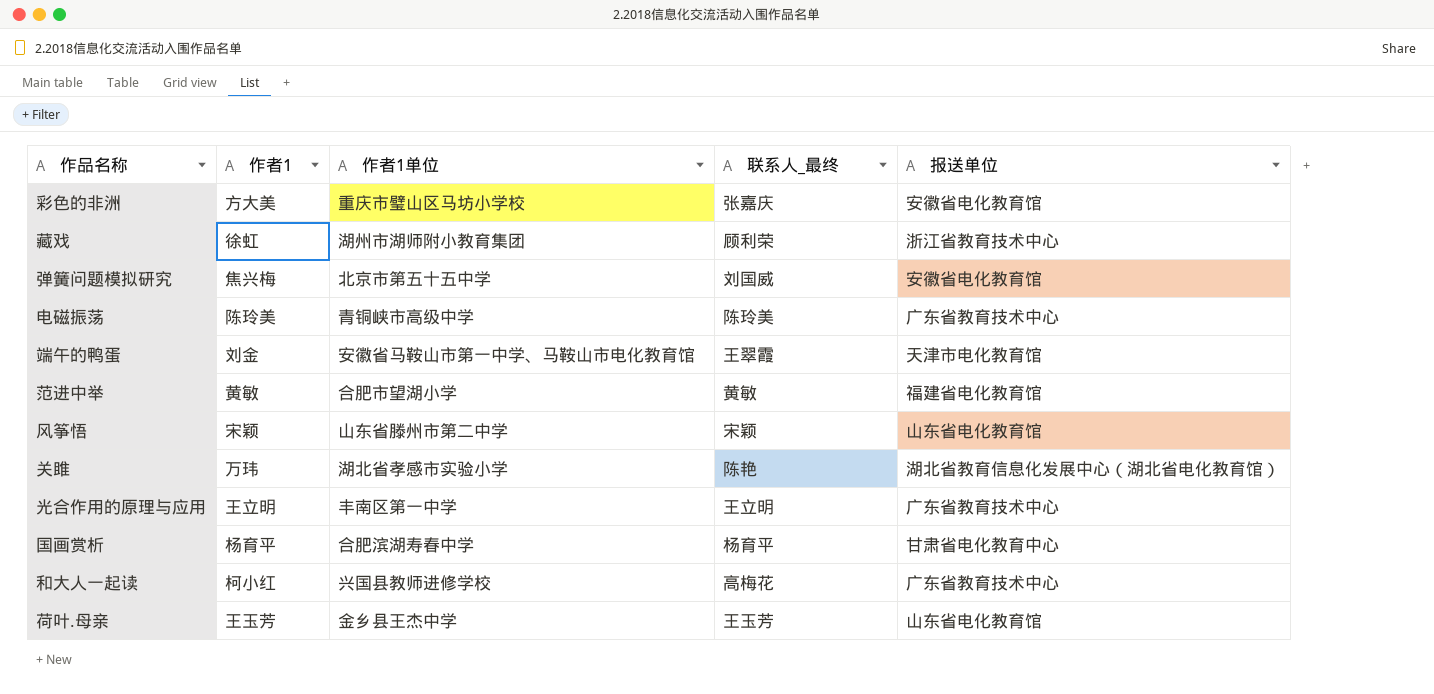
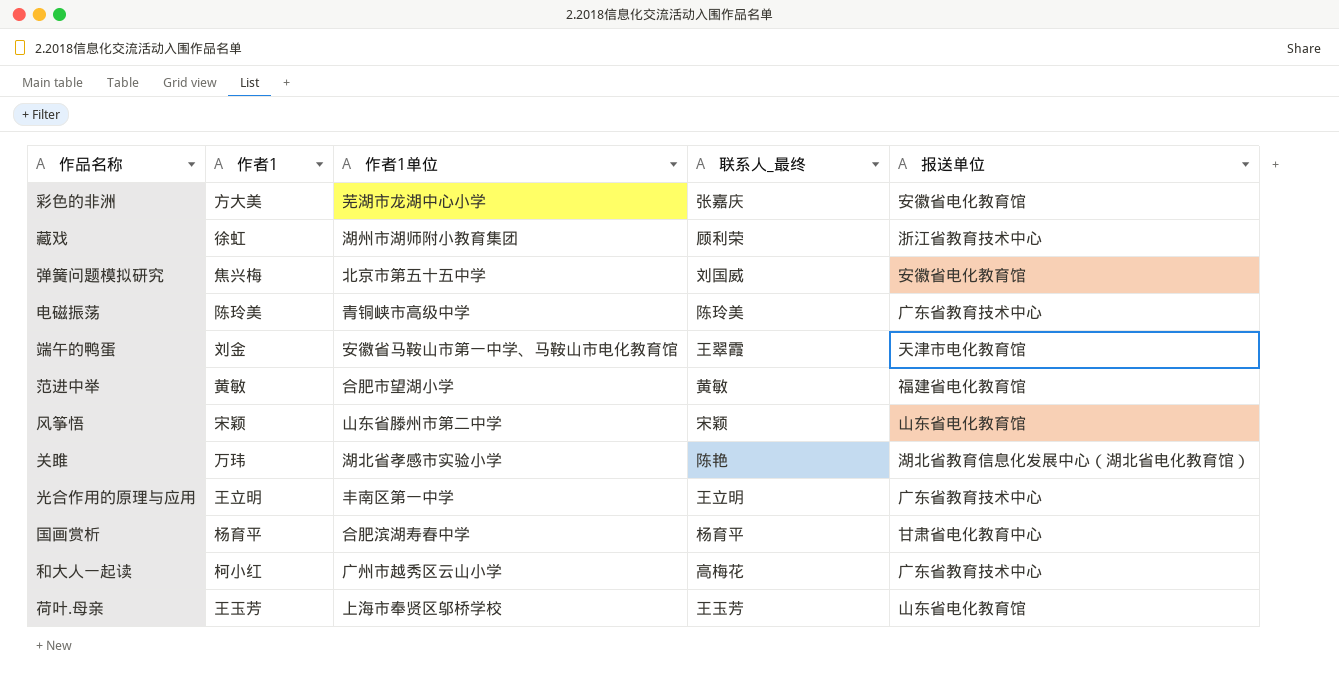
彩色的非洲 | 作者1单位: 重庆市璧山区马坊小学校 -> 芜湖市龙湖中心小学
和大人一起读 | 作者1单位: 兴国县教师进修学校 -> 广州市越秀区云山小学
荷叶.母亲 | 作者1单位: 金乡县王杰中学 -> 上海市奉贤区邬桥学校

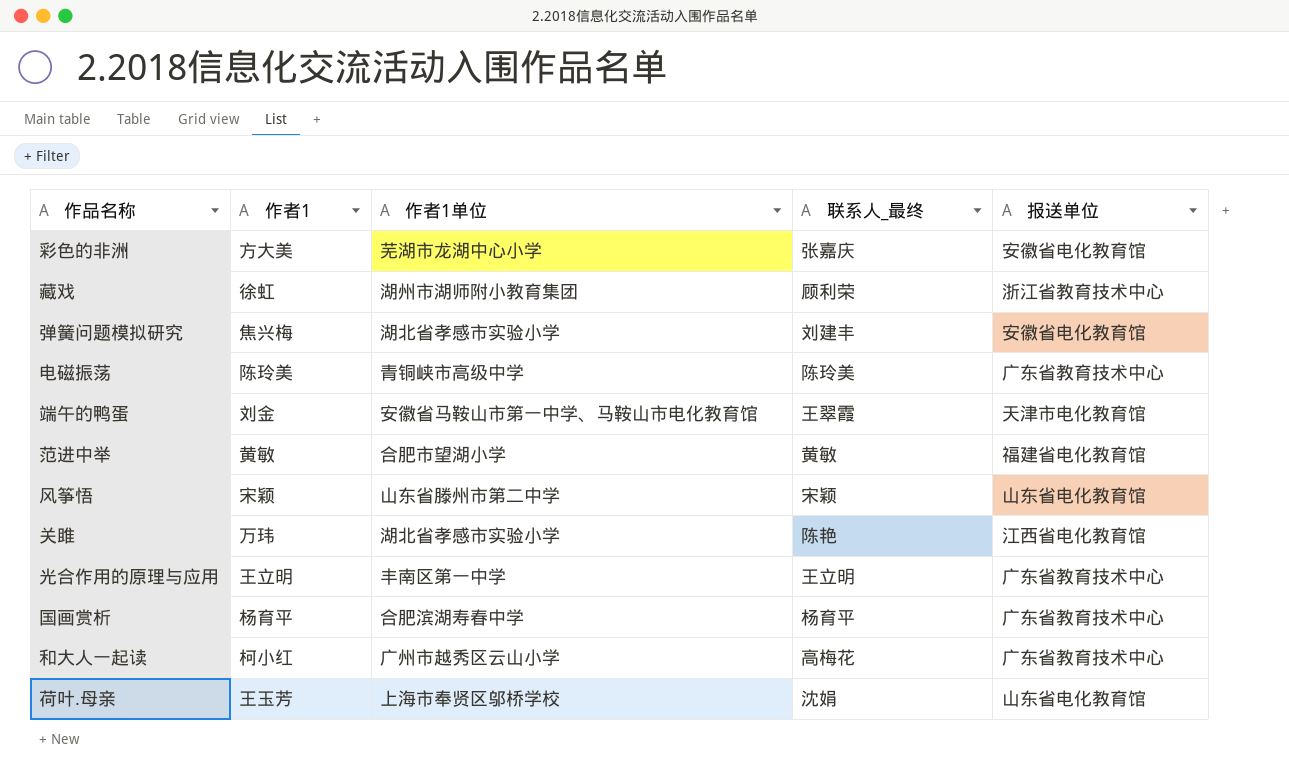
弹簧问题模拟研究 | 作者1单位: 北京市第五十五中学 -> 湖北省孝感市实验小学
弹簧问题模拟研究 | 联系人_最终: 刘国威 -> 刘建丰
关雎 | 报送单位: 湖北省教育信息化发展中心（湖北省电化教育馆） -> 江西省电化教育馆
国画赏析 | 报送单位: 甘肃省电化教育中心 -> 广东省教育技术中心
荷叶.母亲 | 联系人_最终: 王玉芳 -> 沈娟

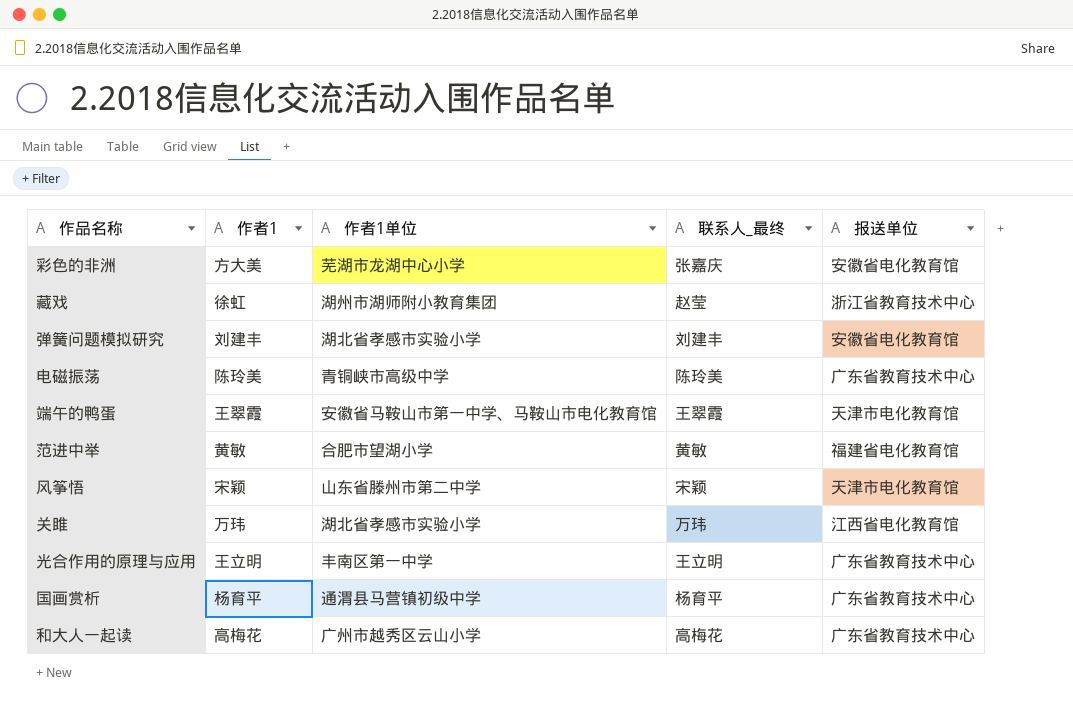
row 荷叶.母亲: 王玉芳 | 上海市奉贤区邬桥学校 | 沈娟 | 山东省电化教育馆 -> none
藏戏 | 联系人_最终: 顾利荣 -> 赵莹
弹簧问题模拟研究 | 作者1: 焦兴梅 -> 刘建丰
端午的鸭蛋 | 作者1: 刘金 -> 王翠霞
风筝悟 | 报送单位: 山东省电化教育馆 -> 天津市电化教育馆
关雎 | 联系人_最终: 陈艳 -> 万玮
国画赏析 | 作者1单位: 合肥滨湖寿春中学 -> 通渭县马营镇初级中学
和大人一起读 | 作者1: 柯小红 -> 高梅花

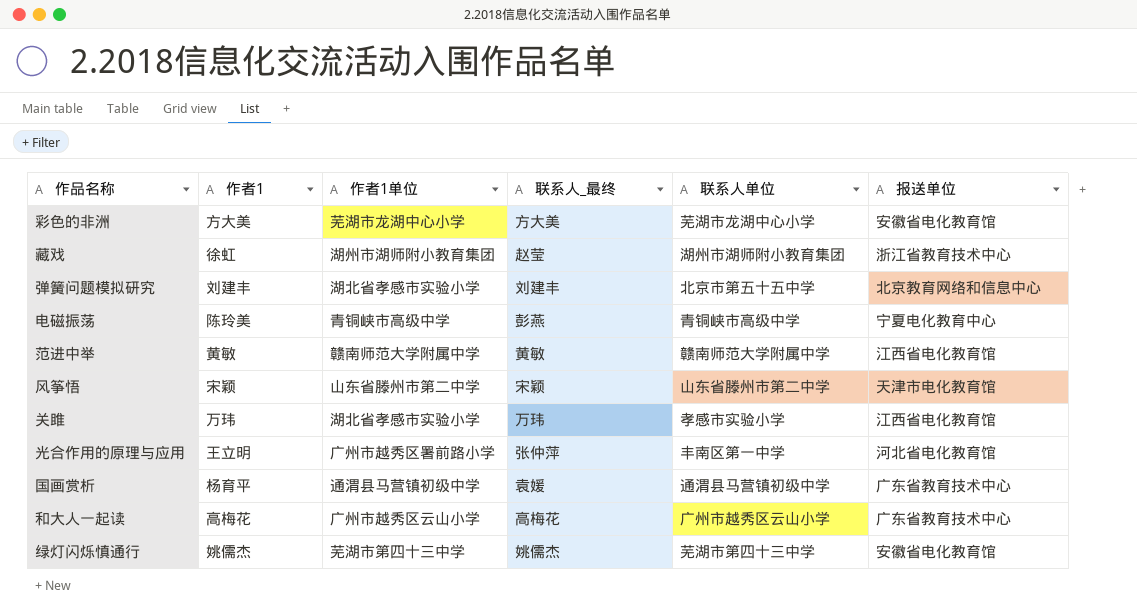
column 联系人单位 | position: none -> 5
row 端午的鸭蛋: 王翠霞 | 安徽省马鞍山市第一中学、马鞍山市电化教育馆 | 王翠霞 | 天津市电化教育馆 -> none
彩色的非洲 | 联系人_最终: 张嘉庆 -> 方大美
弹簧问题模拟研究 | 报送单位: 安徽省电化教育馆 -> 北京教育网络和信息中心
电磁振荡 | 联系人_最终: 陈玲美 -> 彭燕
电磁振荡 | 报送单位: 广东省教育技术中心 -> 宁夏电化教育中心
范进中举 | 作者1单位: 合肥市望湖小学 -> 赣南师范大学附属中学
范进中举 | 报送单位: 福建省电化教育馆 -> 江西省电化教育馆
光合作用的原理与应用 | 作者1单位: 丰南区第一中学 -> 广州市越秀区署前路小学
光合作用的原理与应用 | 联系人_最终: 王立明 -> 张仲萍
光合作用的原理与应用 | 报送单位: 广东省教育技术中心 -> 河北省电化教育馆
国画赏析 | 联系人_最终: 杨育平 -> 袁媛
row 绿灯闪烁慎通行: none -> 姚儒杰 | 芜湖市第四十三中学 | 姚儒杰 | 芜湖市第四十三中学 | 安徽省电化教育馆

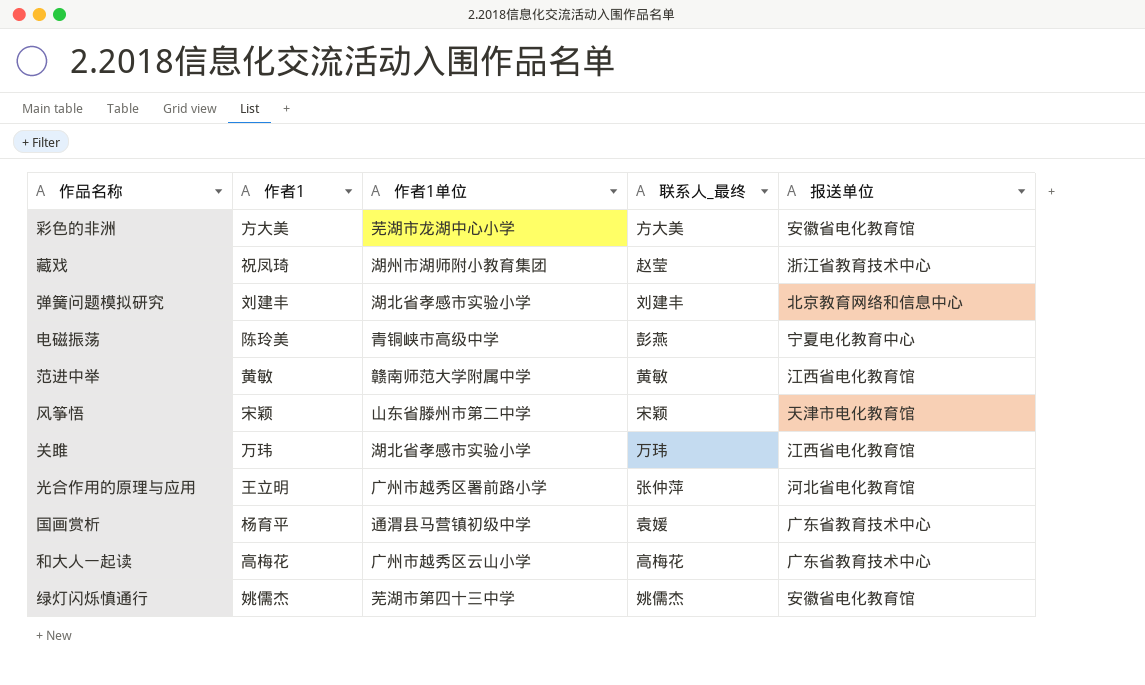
column 联系人单位 | position: 5 -> none
藏戏 | 作者1: 徐虹 -> 祝凤琦

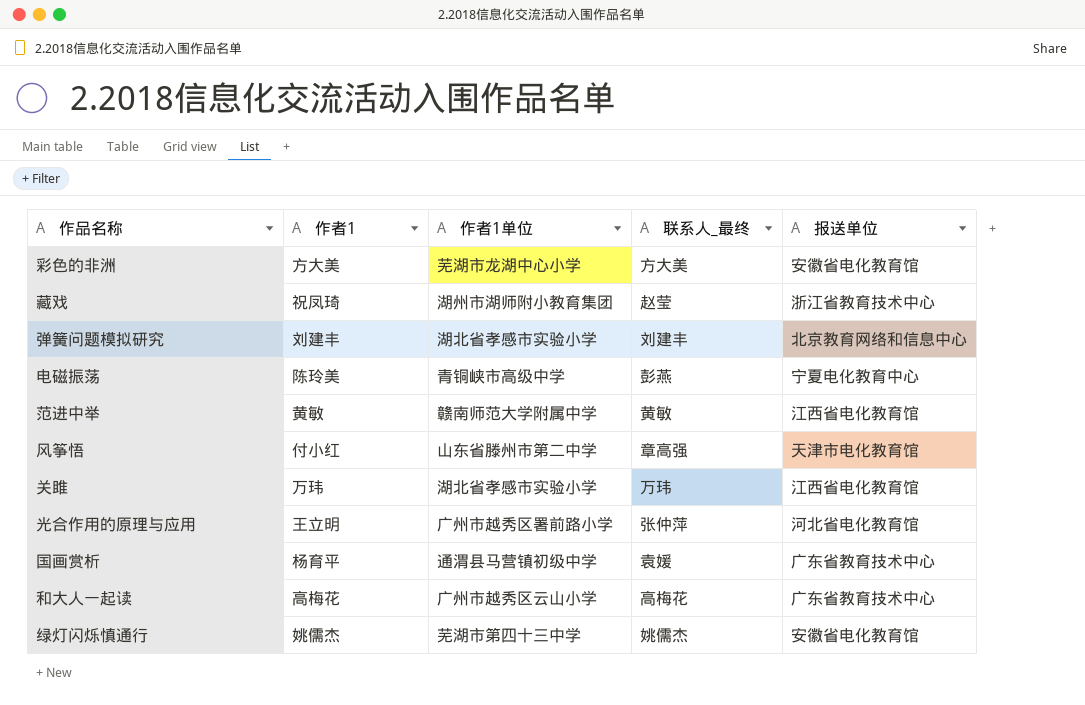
风筝悟 | 作者1: 宋颖 -> 付小红
风筝悟 | 联系人_最终: 宋颖 -> 章高强

